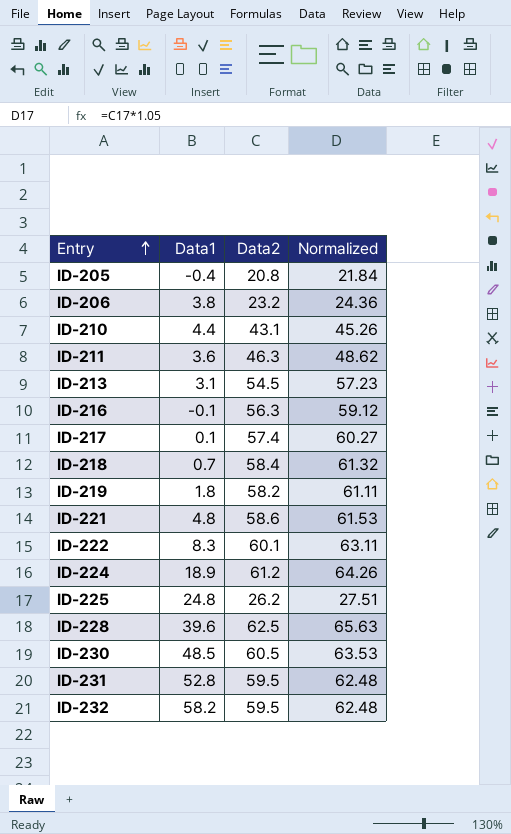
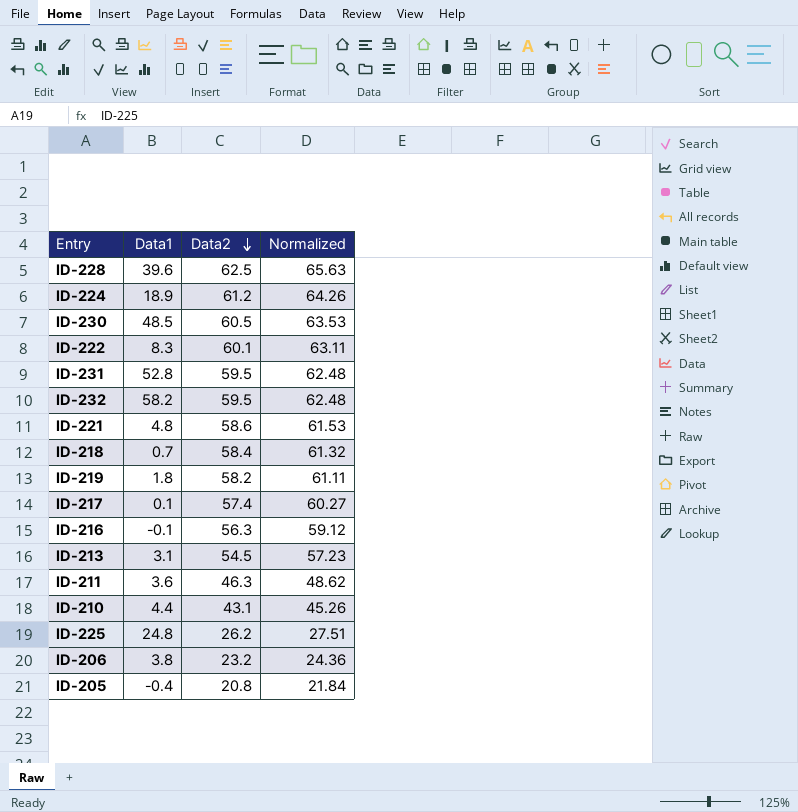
row order: Entry ascending -> Data2 descending

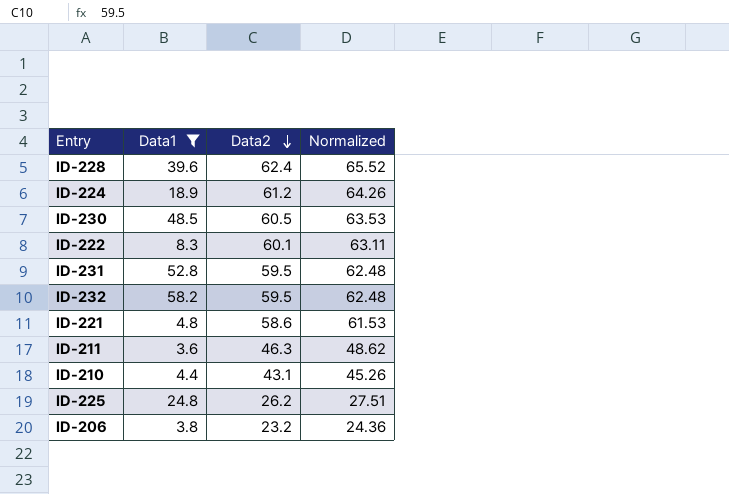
filter: none -> Data1 >= 3.6
ID-228 | Data2: 62.5 -> 62.4
ID-228 | Normalized: 65.63 -> 65.52

